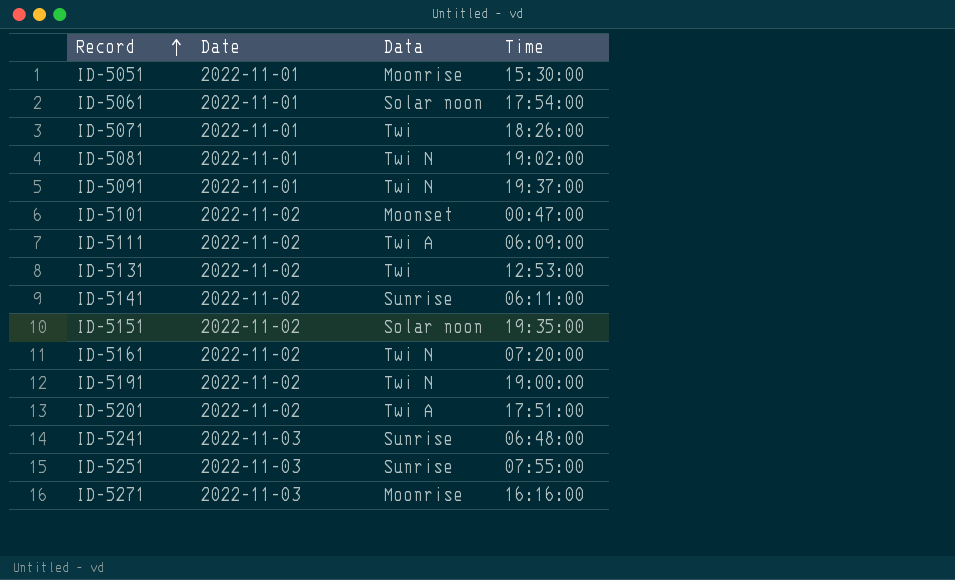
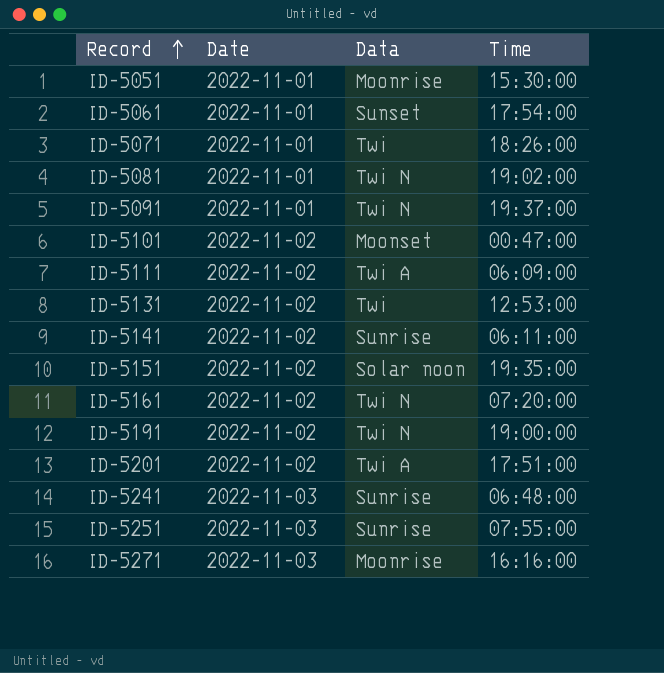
ID-5061 | Data: Solar noon -> Sunset

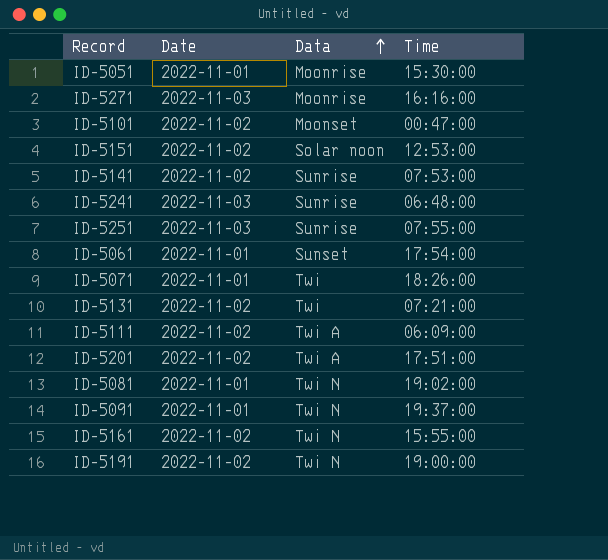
row order: Record ascending -> Data ascending
ID-5151 | Time: 19:35:00 -> 12:53:00
ID-5141 | Time: 06:11:00 -> 07:53:00
ID-5131 | Time: 12:53:00 -> 07:21:00
ID-5161 | Time: 07:20:00 -> 15:55:00

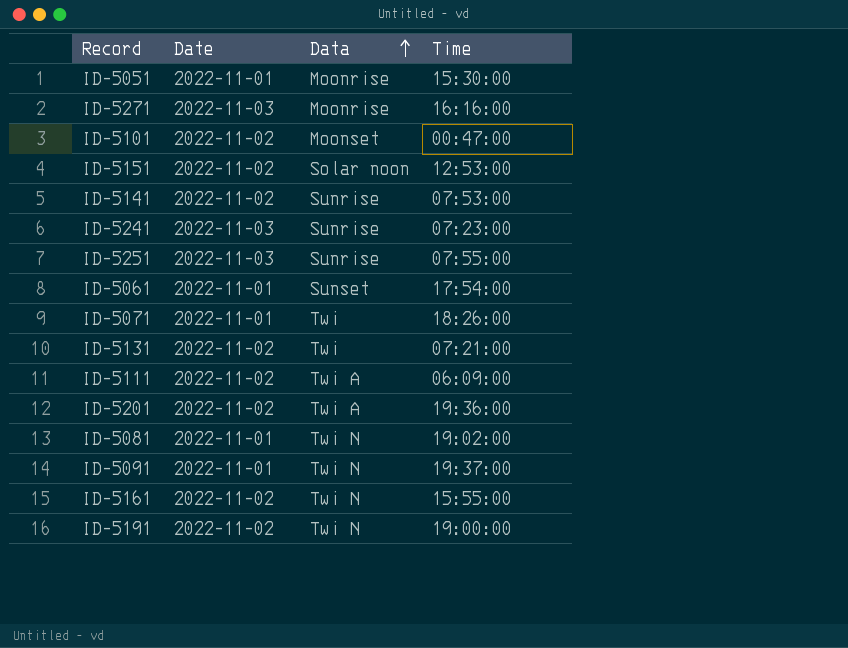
ID-5241 | Time: 06:48:00 -> 07:23:00
ID-5201 | Time: 17:51:00 -> 19:36:00

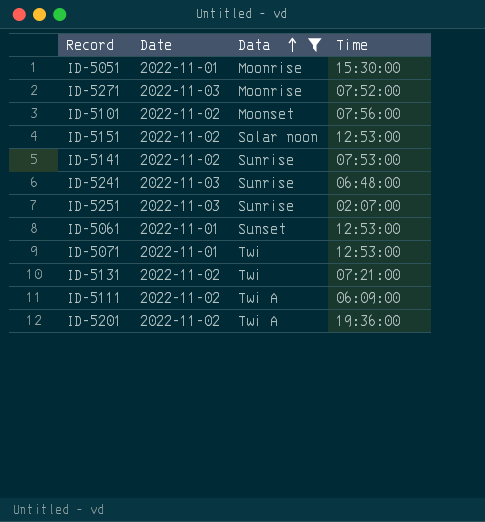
filter: none -> Data != Twi N
ID-5271 | Time: 16:16:00 -> 07:52:00
ID-5101 | Time: 00:47:00 -> 07:56:00
ID-5241 | Time: 07:23:00 -> 06:48:00
ID-5251 | Time: 07:55:00 -> 02:07:00
ID-5061 | Time: 17:54:00 -> 12:53:00
ID-5071 | Time: 18:26:00 -> 12:53:00

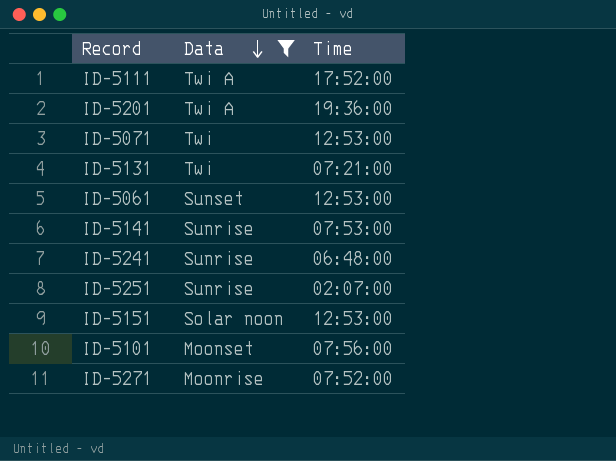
row order: Data ascending -> Data descending
column Date | position: 2 -> none
row ID-5051: 2022-11-01 | Moonrise | 15:30:00 -> none
ID-5111 | Time: 06:09:00 -> 17:52:00

